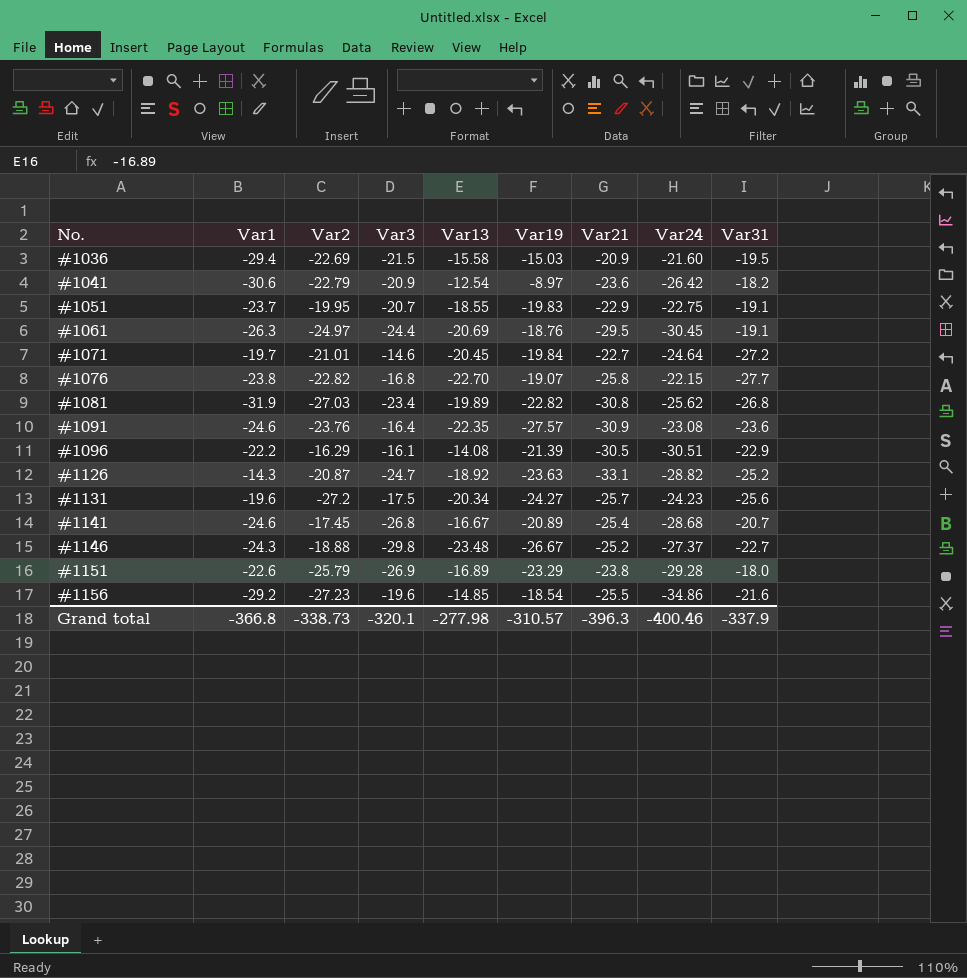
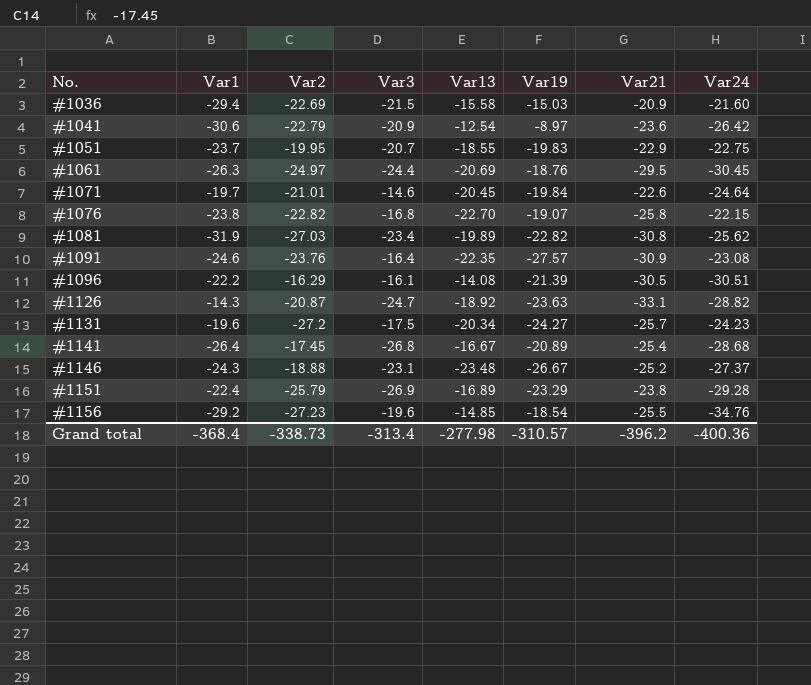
column Var31 | position: 9 -> none
#1071 | Var21: -22.7 -> -22.6
#1141 | Var1: -24.6 -> -26.4
#1146 | Var3: -29.8 -> -23.1
#1151 | Var1: -22.6 -> -22.4
#1156 | Var24: -34.86 -> -34.76
Grand total | Var1: -366.8 -> -368.4
Grand total | Var3: -320.1 -> -313.4
Grand total | Var21: -396.3 -> -396.2
Grand total | Var24: -400.46 -> -400.36

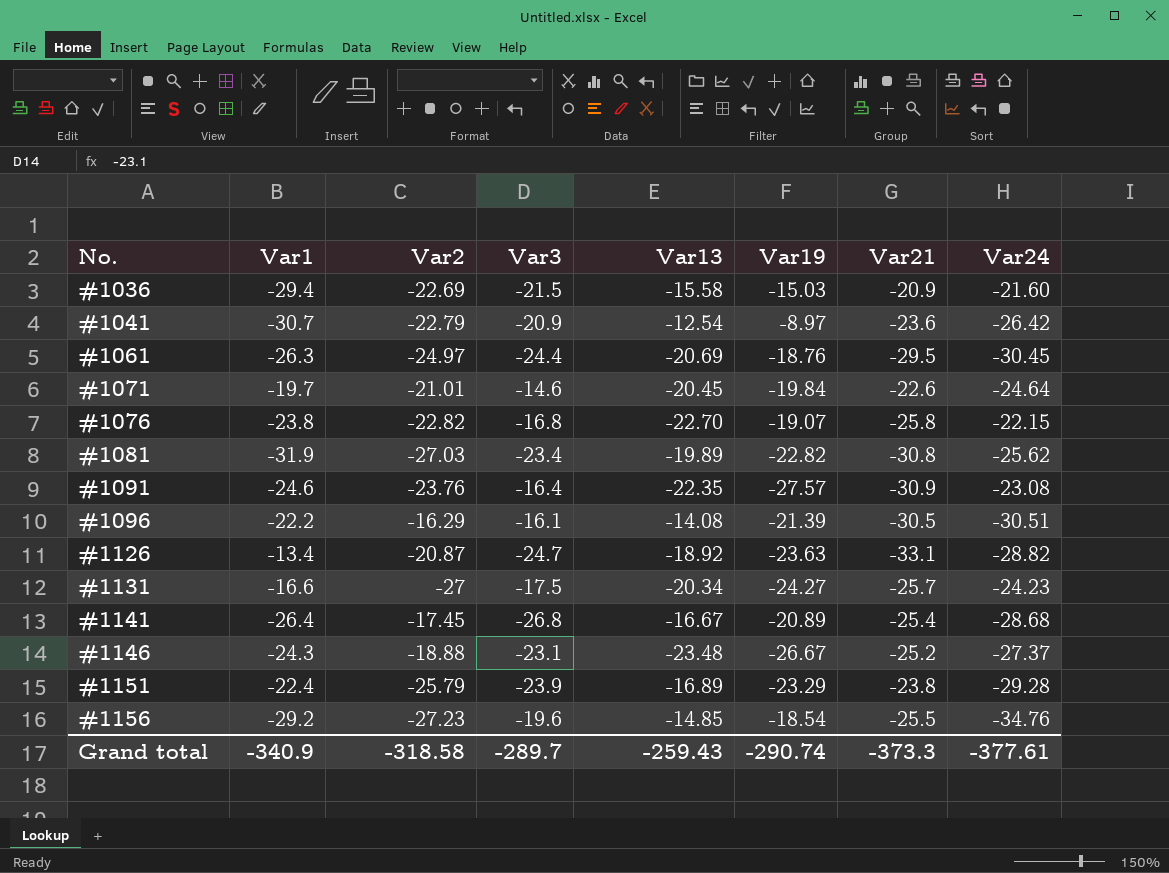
row #1051: -23.7 | -19.95 | -20.7 | -18.55 | -19.83 | -22.9 | -22.75 -> none
#1041 | Var1: -30.6 -> -30.7
#1126 | Var1: -14.3 -> -13.4
#1131 | Var1: -19.6 -> -16.6
#1131 | Var2: -27.2 -> -27
#1151 | Var3: -26.9 -> -23.9
Grand total | Var1: -368.4 -> -340.9
Grand total | Var2: -338.73 -> -318.58
Grand total | Var3: -313.4 -> -289.7
Grand total | Var13: -277.98 -> -259.43
Grand total | Var19: -310.57 -> -290.74
Grand total | Var21: -396.2 -> -373.3
Grand total | Var24: -400.36 -> -377.61

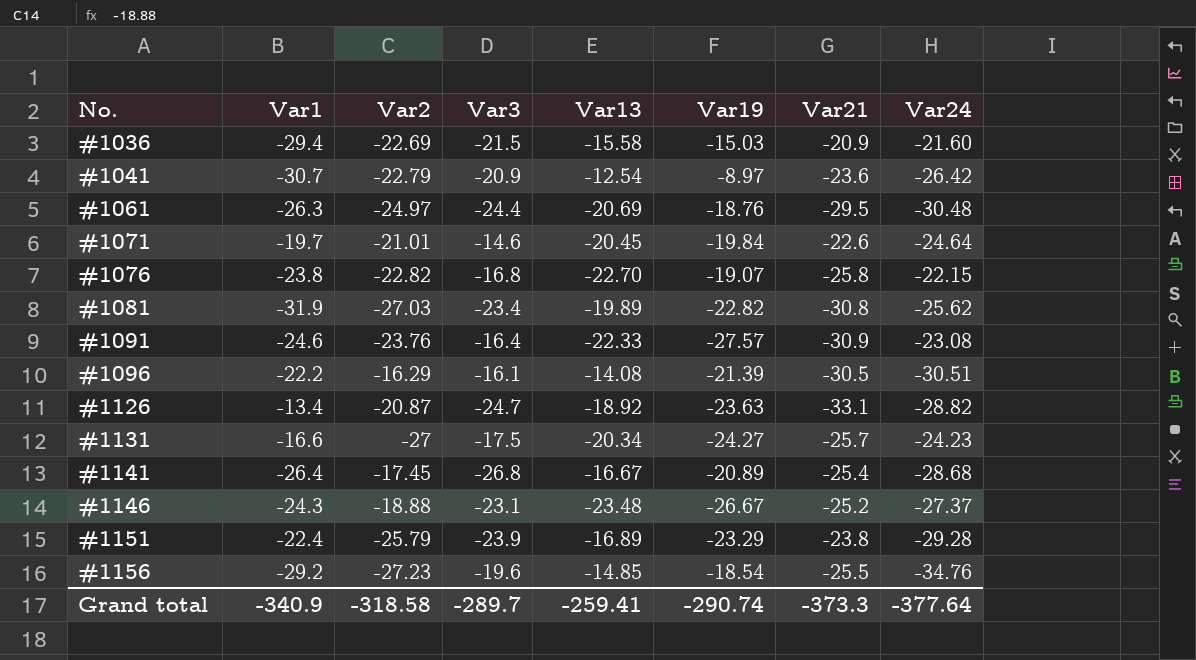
#1061 | Var24: -30.45 -> -30.48
#1091 | Var13: -22.35 -> -22.33
Grand total | Var13: -259.43 -> -259.41
Grand total | Var24: -377.61 -> -377.64

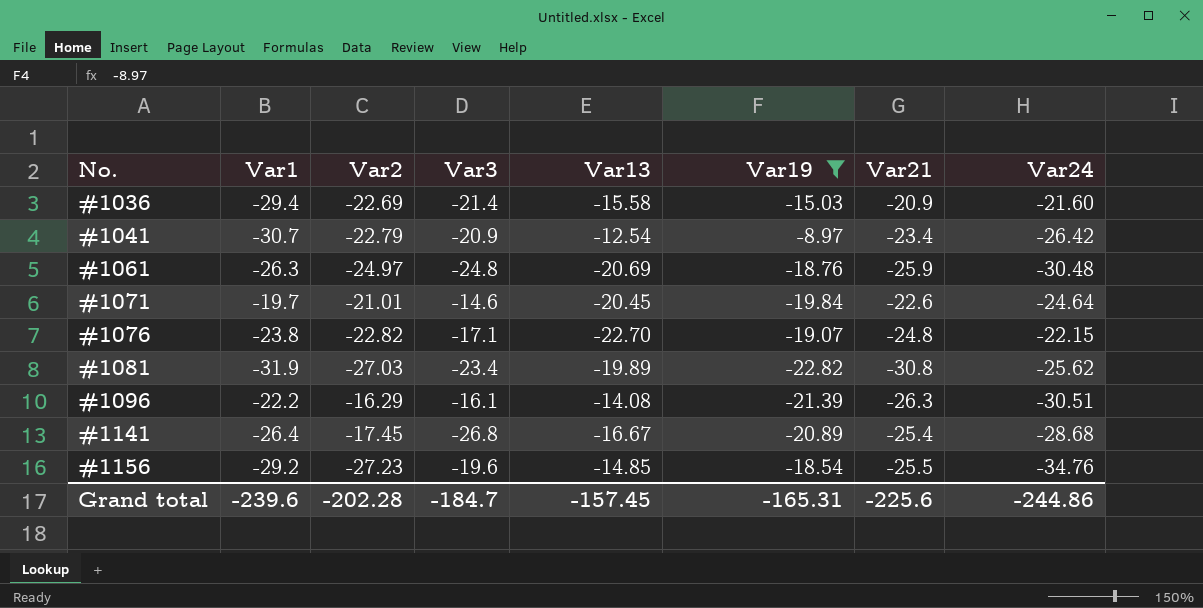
filter: none -> Var19 >= -22.82
#1036 | Var3: -21.5 -> -21.4
#1041 | Var21: -23.6 -> -23.4
#1061 | Var3: -24.4 -> -24.8
#1061 | Var21: -29.5 -> -25.9
#1076 | Var3: -16.8 -> -17.1
#1076 | Var21: -25.8 -> -24.8
#1096 | Var21: -30.5 -> -26.3
Grand total | Var1: -340.9 -> -239.6
Grand total | Var2: -318.58 -> -202.28
Grand total | Var3: -289.7 -> -184.7
Grand total | Var13: -259.41 -> -157.45
Grand total | Var19: -290.74 -> -165.31
Grand total | Var21: -373.3 -> -225.6
Grand total | Var24: -377.64 -> -244.86

